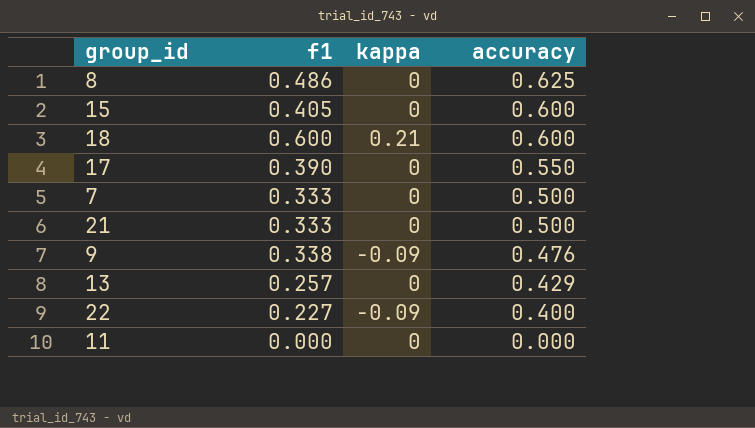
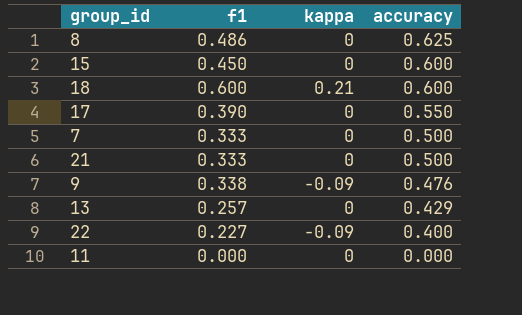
15 | f1: 0.405 -> 0.450

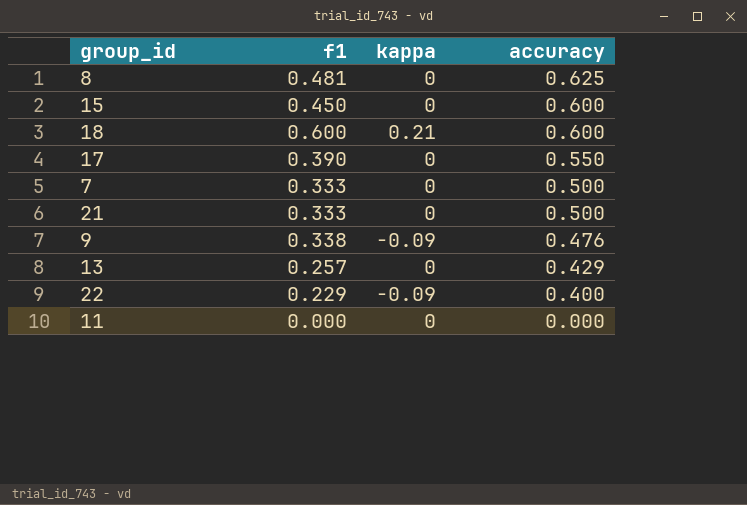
8 | f1: 0.486 -> 0.481
22 | f1: 0.227 -> 0.229

